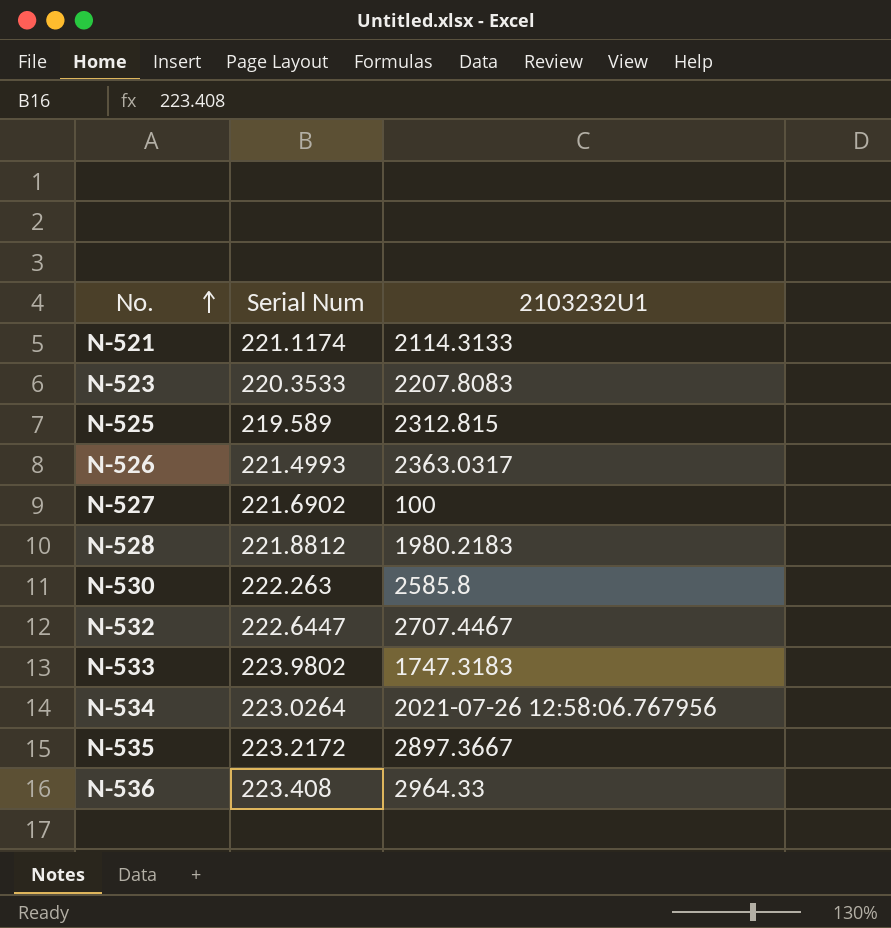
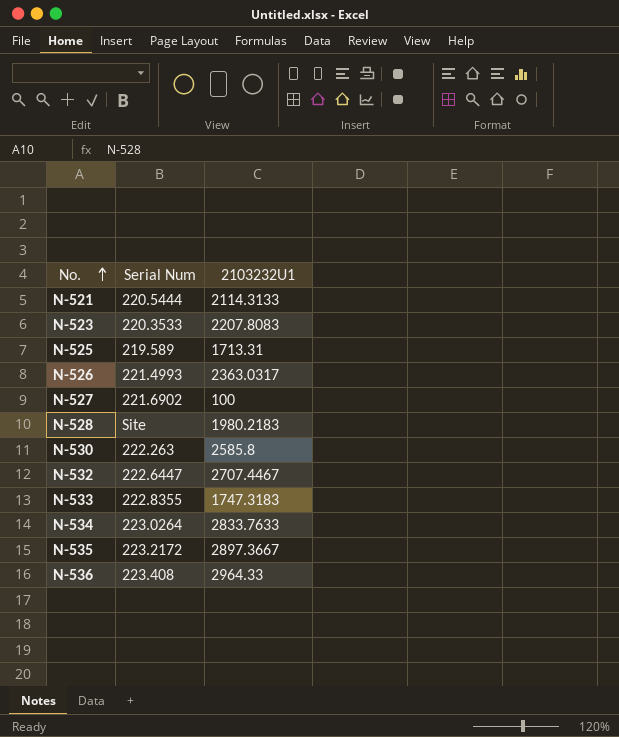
N-521 | Serial Num: 221.1174 -> 220.5444
N-525 | 2103232U1: 2312.815 -> 1713.31
N-528 | Serial Num: 221.8812 -> Site
N-533 | Serial Num: 223.9802 -> 222.8355
N-534 | 2103232U1: 2021-07-26 12:58:06.767956 -> 2833.7633

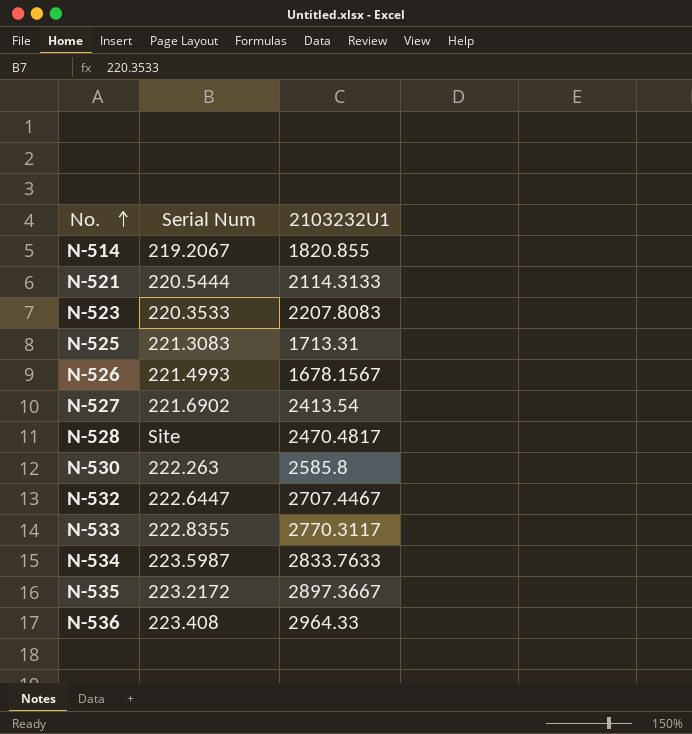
row N-514: none -> 219.2067 | 1820.855
N-525 | Serial Num: 219.589 -> 221.3083
N-526 | 2103232U1: 2363.0317 -> 1678.1567
N-527 | 2103232U1: 100 -> 2413.54
N-528 | 2103232U1: 1980.2183 -> 2470.4817
N-533 | 2103232U1: 1747.3183 -> 2770.3117
N-534 | Serial Num: 223.0264 -> 223.5987

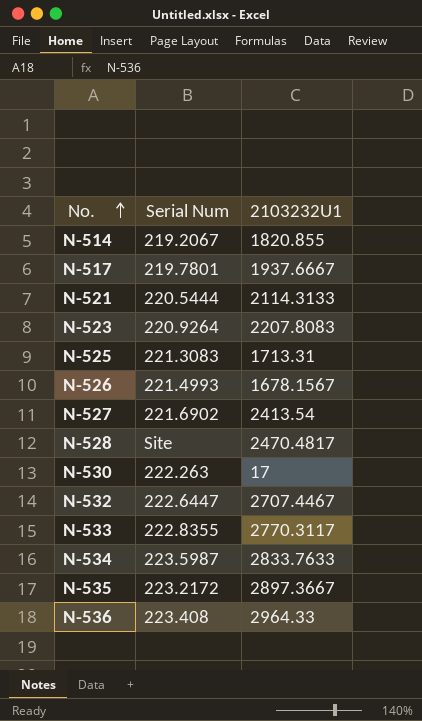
row N-517: none -> 219.7801 | 1937.6667
N-523 | Serial Num: 220.3533 -> 220.9264
N-530 | 2103232U1: 2585.8 -> 17

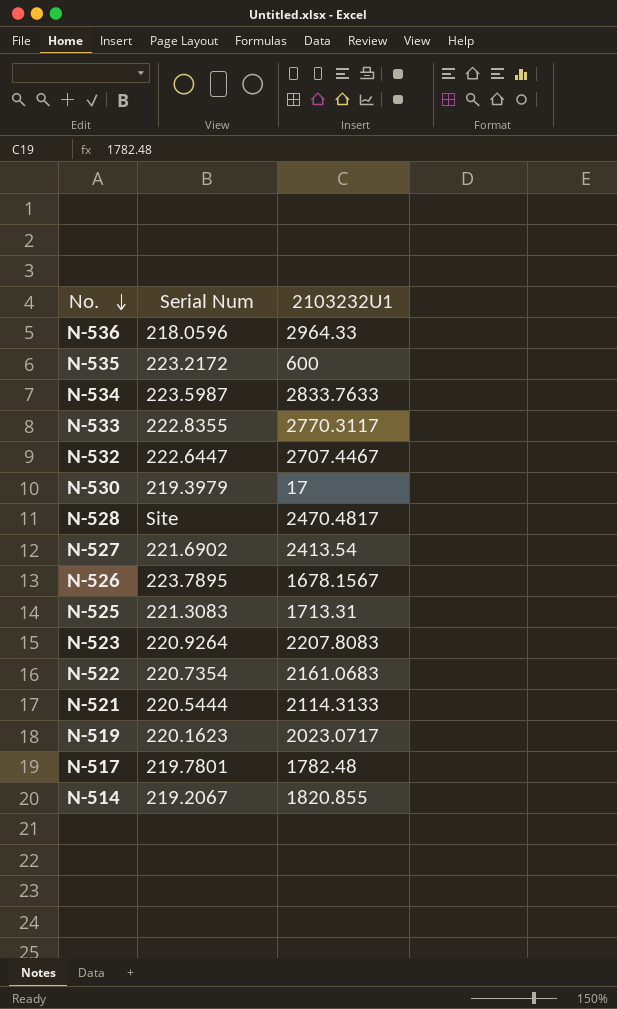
row order: No. ascending -> No. descending
N-536 | Serial Num: 223.408 -> 218.0596
N-535 | 2103232U1: 2897.3667 -> 600
N-530 | Serial Num: 222.263 -> 219.3979
N-526 | Serial Num: 221.4993 -> 223.7895
row N-522: none -> 220.7354 | 2161.0683
row N-519: none -> 220.1623 | 2023.0717
N-517 | 2103232U1: 1937.6667 -> 1782.48

